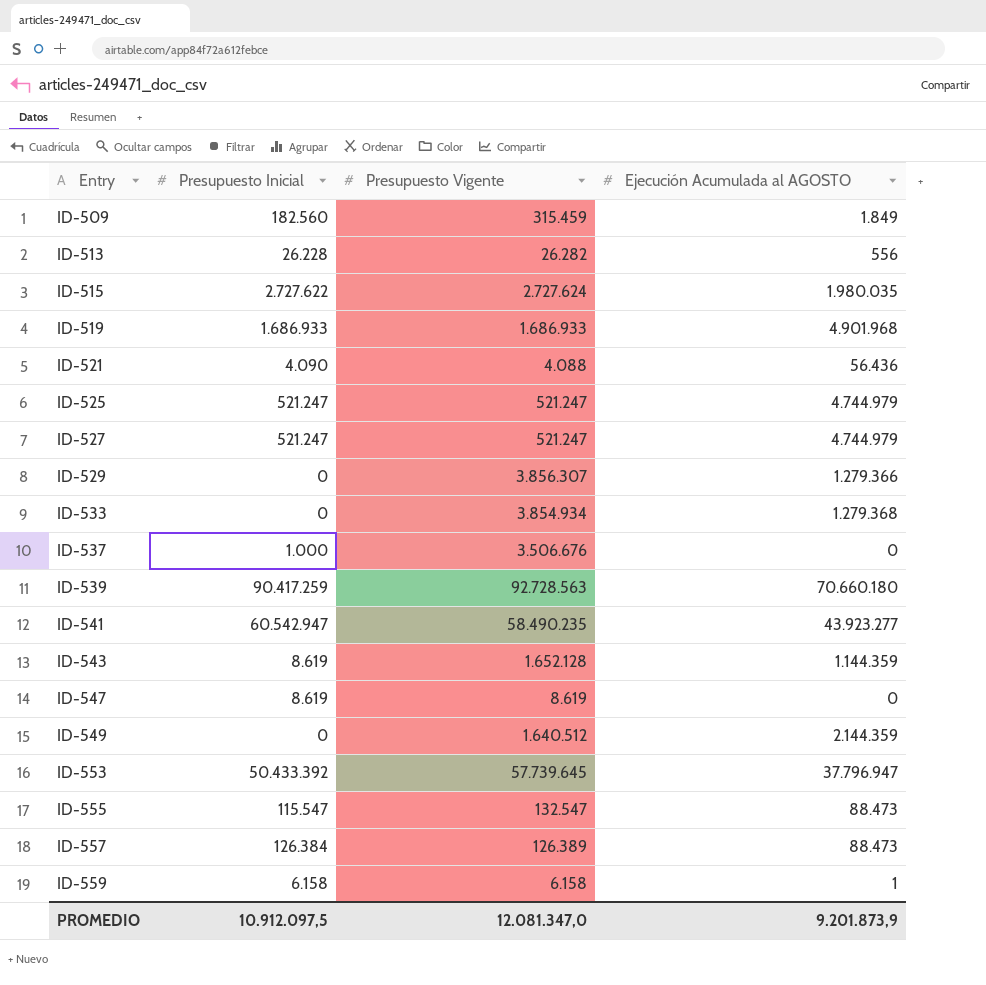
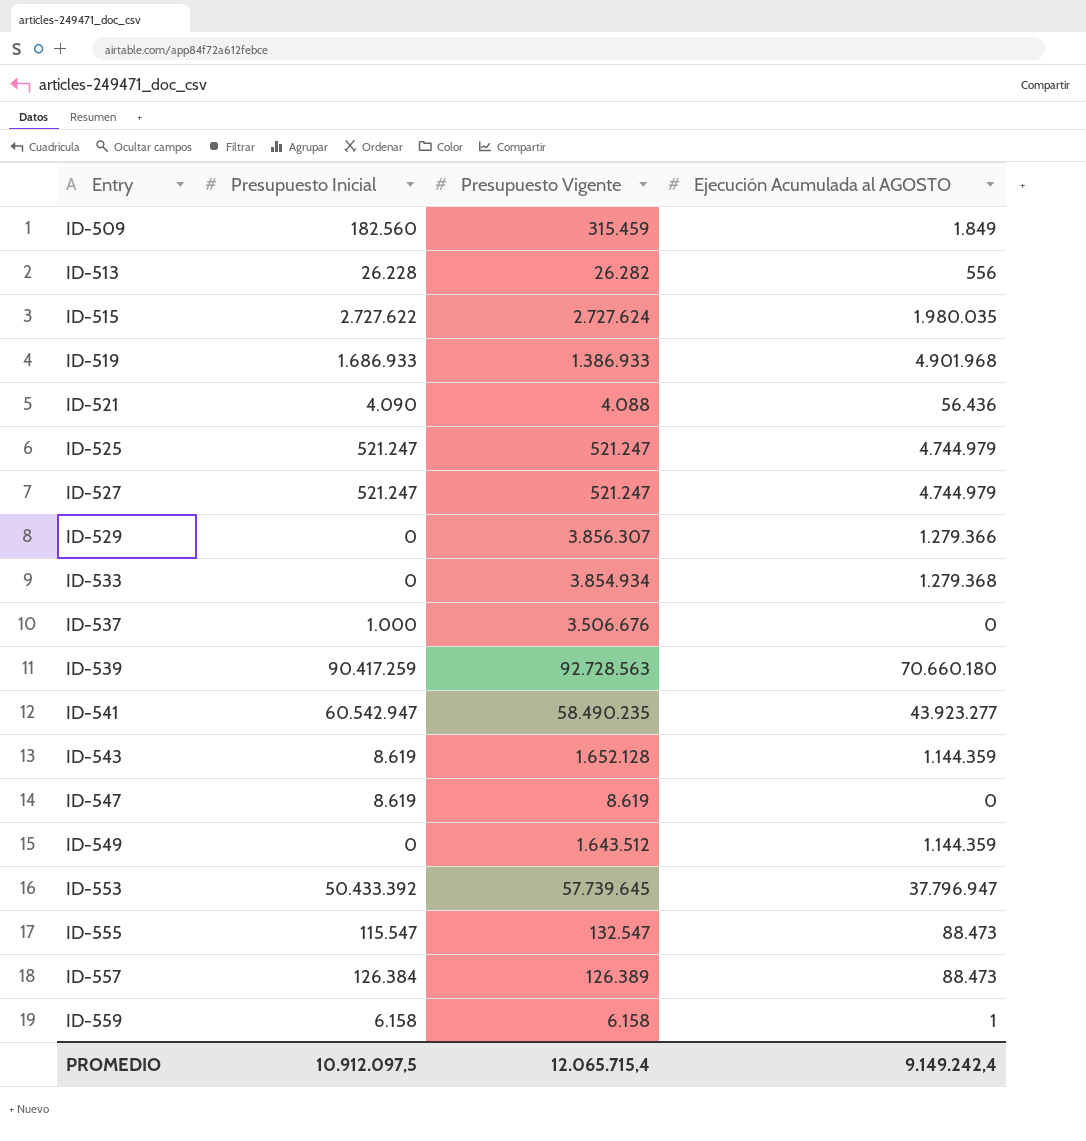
ID-519 | Presupuesto Vigente: 1.686.933 -> 1.386.933
ID-549 | Presupuesto Vigente: 1.640.512 -> 1.643.512
ID-549 | Ejecución Acumulada al AGOSTO: 2.144.359 -> 1.144.359
PROMEDIO | Presupuesto Vigente: 12.081.347,0 -> 12.065.715,4
PROMEDIO | Ejecución Acumulada al AGOSTO: 9.201.873,9 -> 9.149.242,4

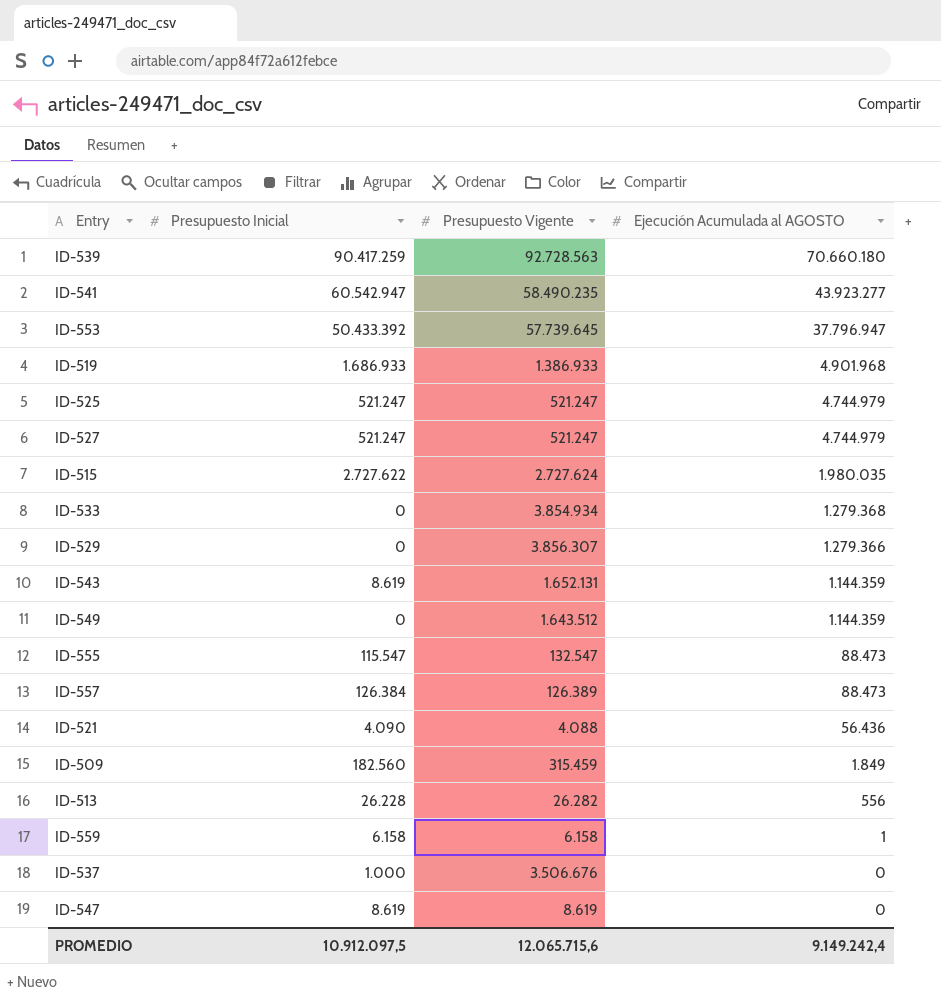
row order: Entry ascending -> Ejecución Acumulada al AGOSTO descending
ID-543 | Presupuesto Vigente: 1.652.128 -> 1.652.131
PROMEDIO | Presupuesto Vigente: 12.065.715,4 -> 12.065.715,6

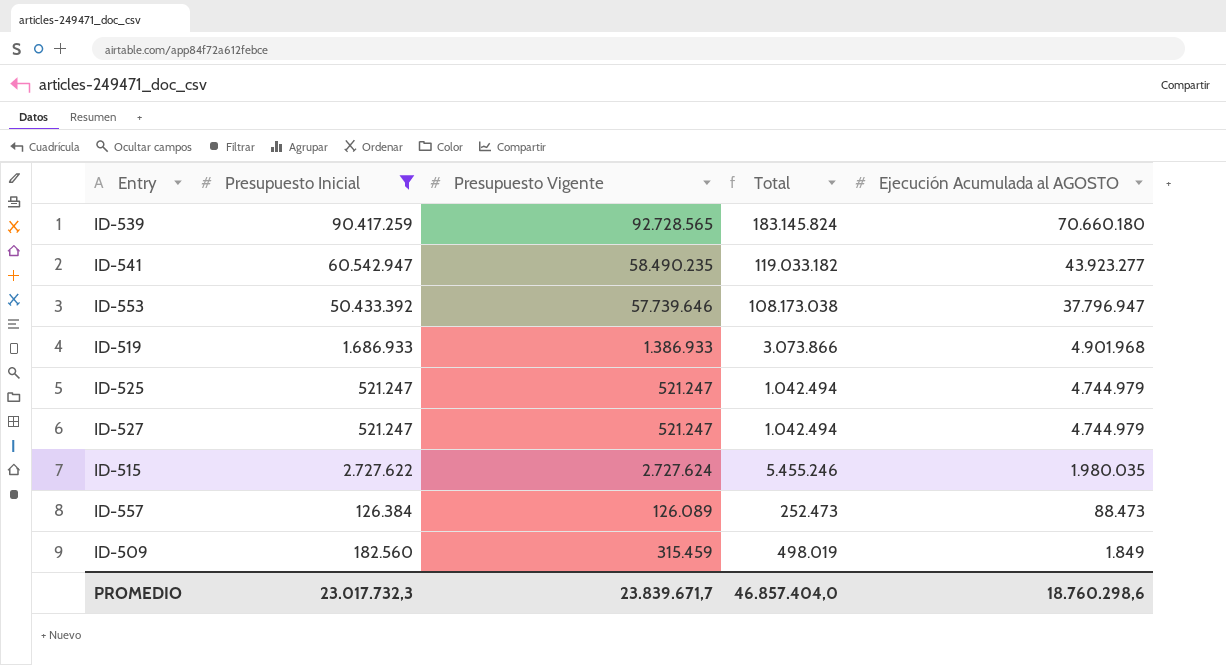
filter: none -> Presupuesto Inicial >= 126.384
column Total | formula: none -> [Presupuesto Inicial] + [Presupuesto Vigente]
ID-539 | Presupuesto Vigente: 92.728.563 -> 92.728.565
ID-553 | Presupuesto Vigente: 57.739.645 -> 57.739.646
ID-557 | Presupuesto Vigente: 126.389 -> 126.089
PROMEDIO | Presupuesto Inicial: 10.912.097,5 -> 23.017.732,3
PROMEDIO | Presupuesto Vigente: 12.065.715,6 -> 23.839.671,7
PROMEDIO | Ejecución Acumulada al AGOSTO: 9.149.242,4 -> 18.760.298,6

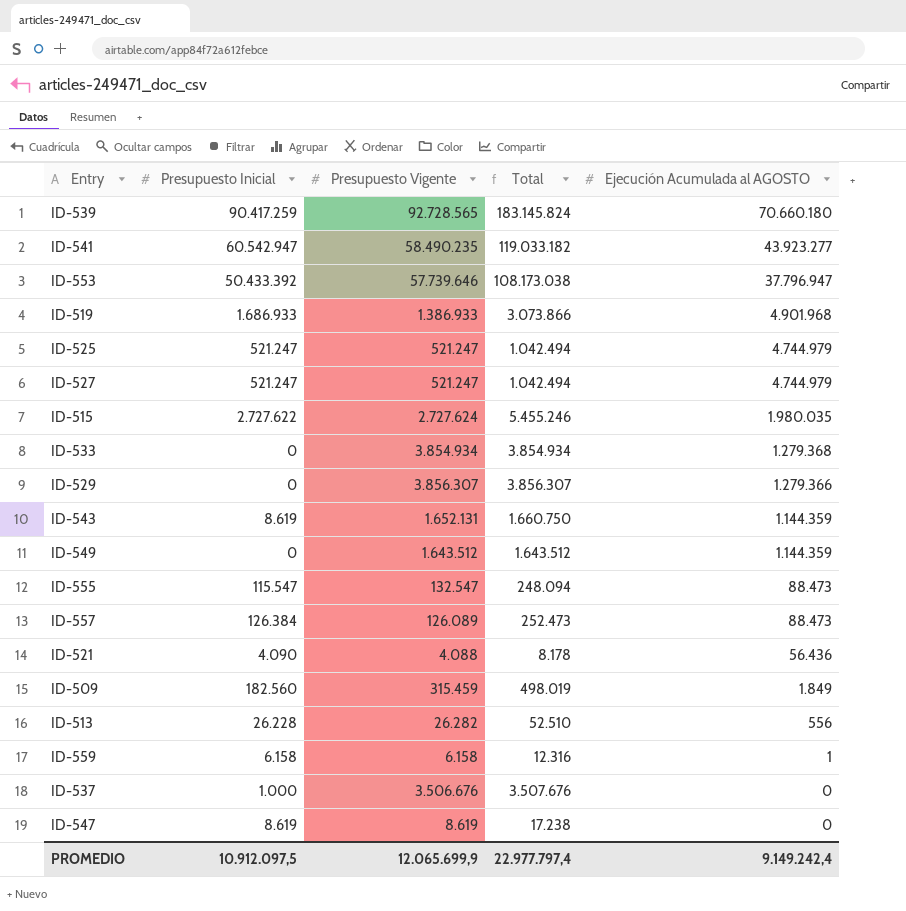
filter: Presupuesto Inicial >= 126.384 -> none
PROMEDIO | Presupuesto Inicial: 23.017.732,3 -> 10.912.097,5
PROMEDIO | Presupuesto Vigente: 23.839.671,7 -> 12.065.699,9
PROMEDIO | Total: 46.857.404,0 -> 22.977.797,4
PROMEDIO | Ejecución Acumulada al AGOSTO: 18.760.298,6 -> 9.149.242,4

